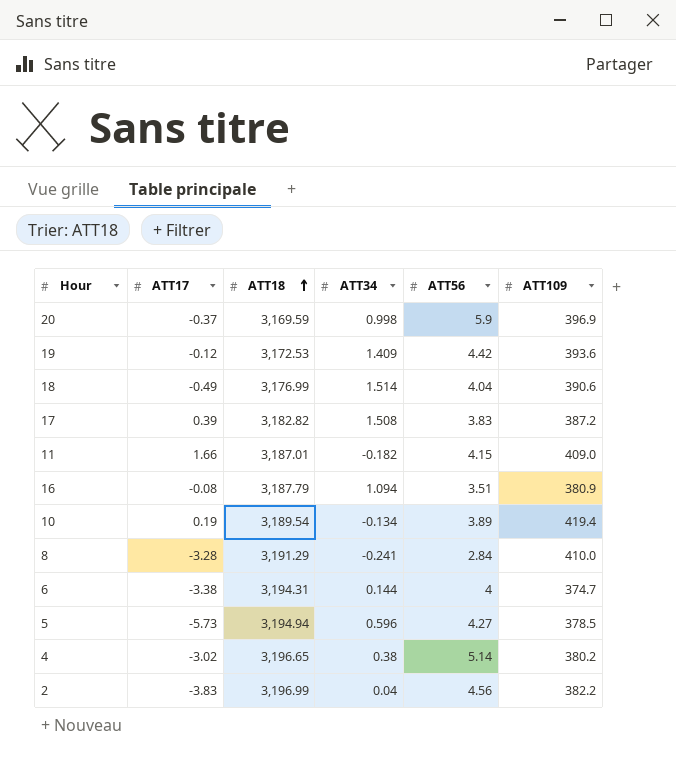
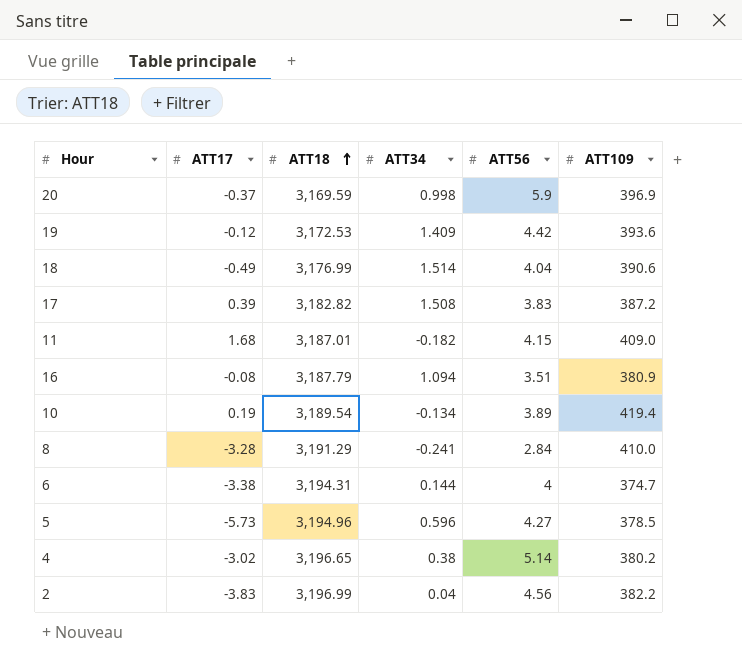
11 | ATT17: 1.66 -> 1.68
5 | ATT18: 3,194.94 -> 3,194.96

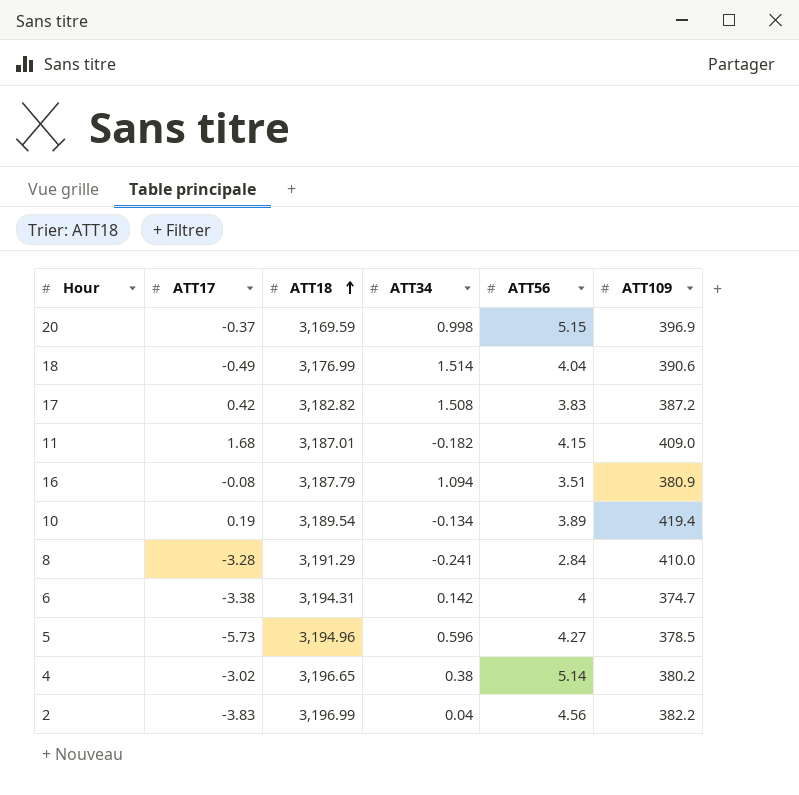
row 19: -0.12 | 3,172.53 | 1.409 | 4.42 | 393.6 -> none
20 | ATT56: 5.9 -> 5.15
17 | ATT17: 0.39 -> 0.42
6 | ATT34: 0.144 -> 0.142

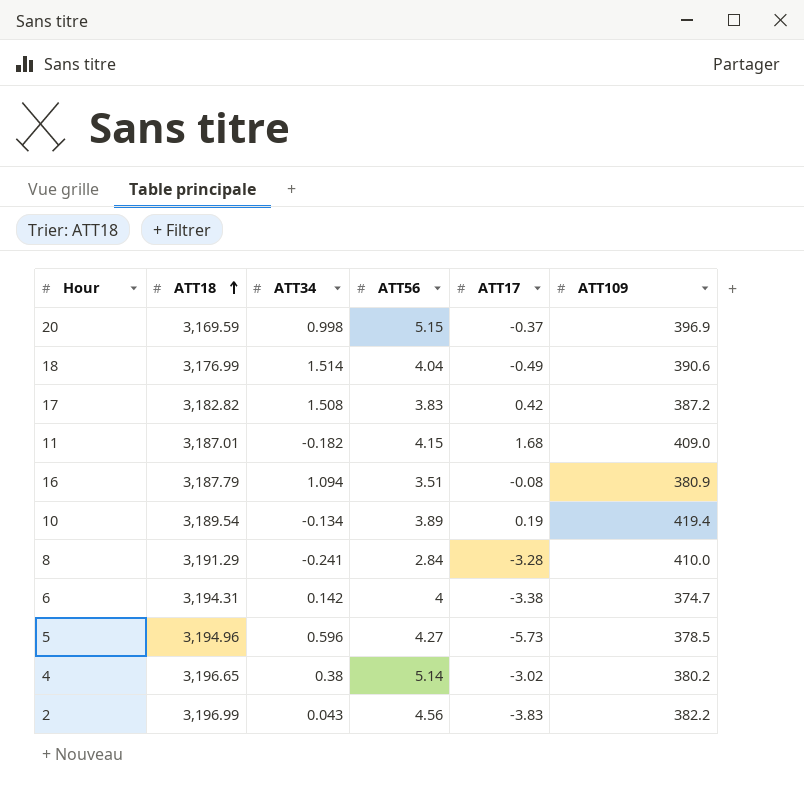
column ATT17 | position: 2 -> 5
2 | ATT34: 0.04 -> 0.043

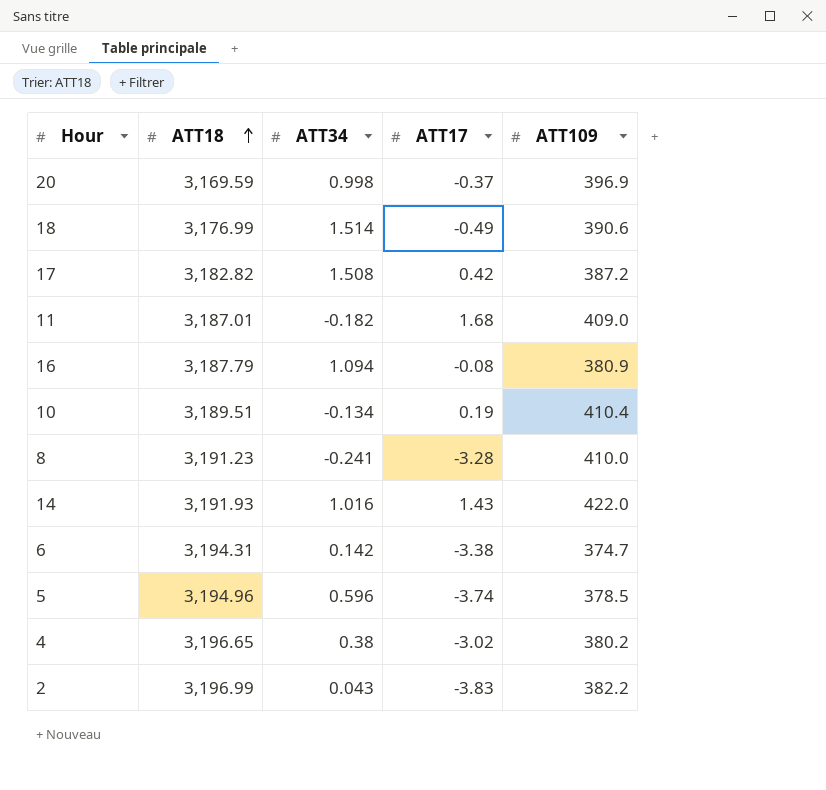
column ATT56 | position: 4 -> none
10 | ATT18: 3,189.54 -> 3,189.51
10 | ATT109: 419.4 -> 410.4
8 | ATT18: 3,191.29 -> 3,191.23
row 14: none -> 3,191.93 | 1.016 | 1.43 | 422.0
5 | ATT17: -5.73 -> -3.74

